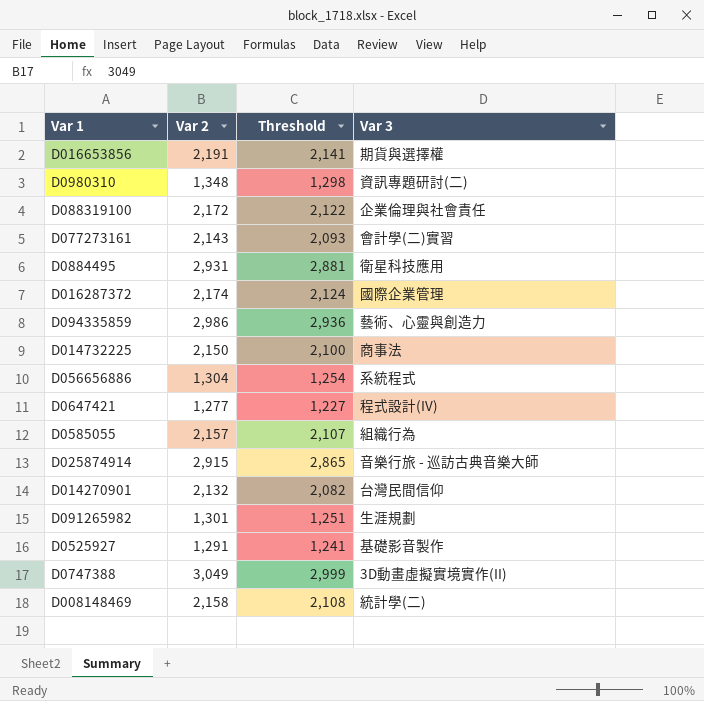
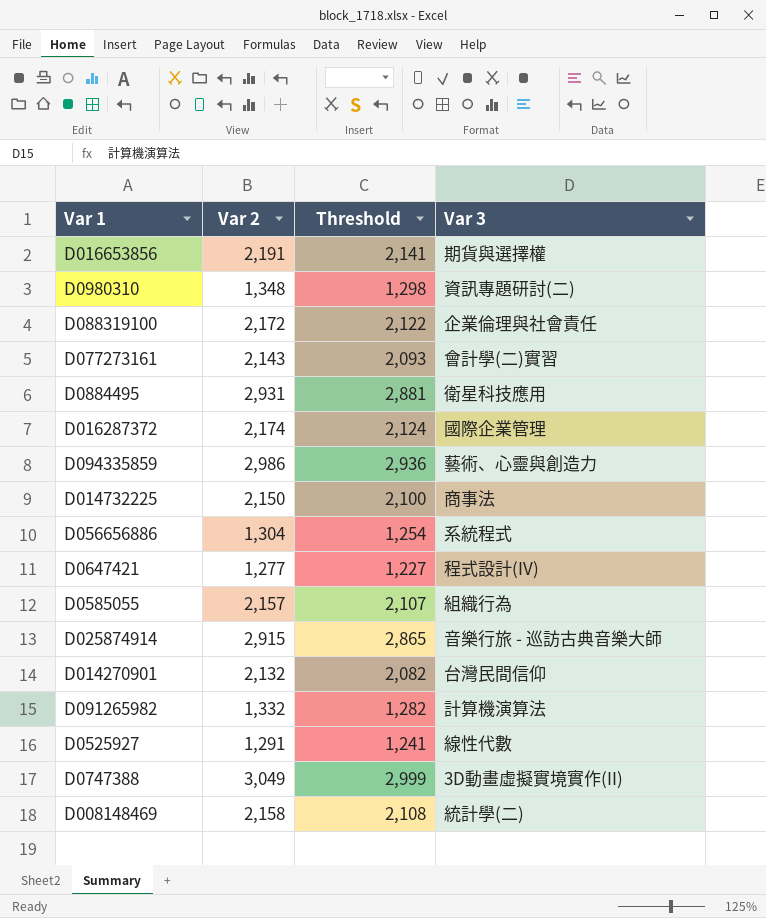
D091265982 | Var 2: 1,301 -> 1,332
D091265982 | Threshold: 1,251 -> 1,282
D091265982 | Var 3: 生涯規劃 -> 計算機演算法
D0525927 | Var 3: 基礎影音製作 -> 線性代數

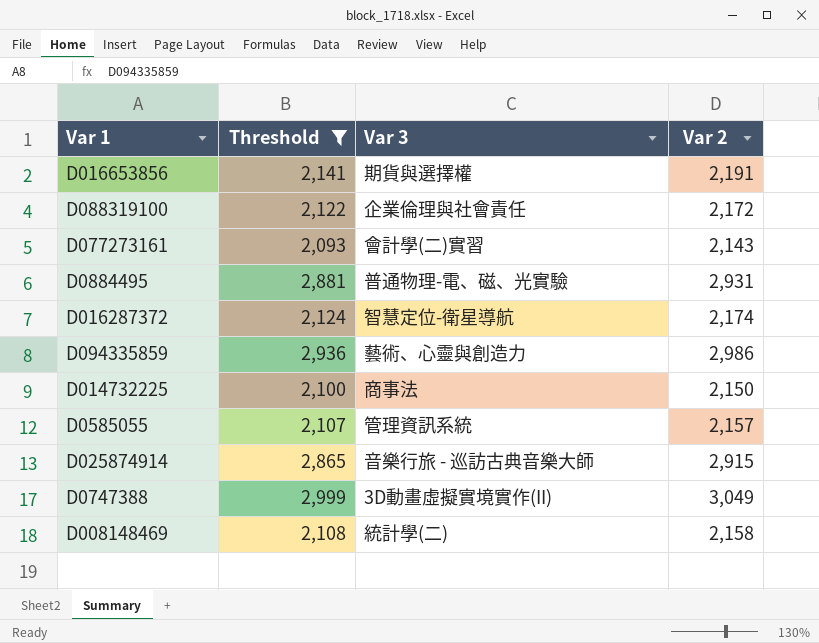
filter: none -> Threshold >= 2,093
column Var 2 | position: 2 -> 4
D0884495 | Var 3: 衛星科技應用 -> 普通物理-電、磁、光實驗
D016287372 | Var 3: 國際企業管理 -> 智慧定位-衛星導航
D0585055 | Var 3: 組織行為 -> 管理資訊系統

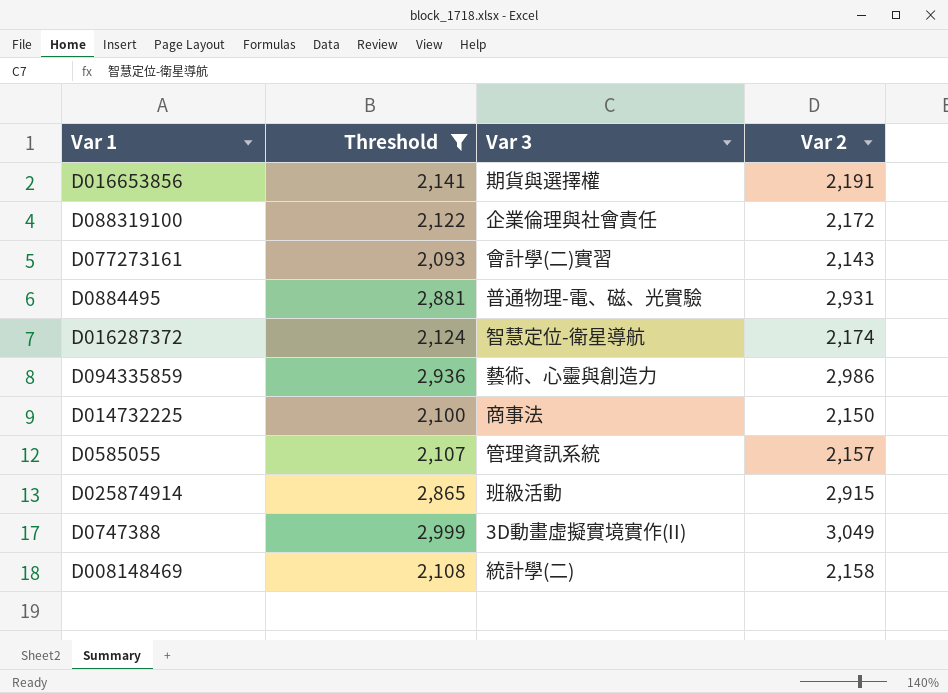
D025874914 | Var 3: 音樂行旅 - 巡訪古典音樂大師 -> 班級活動

